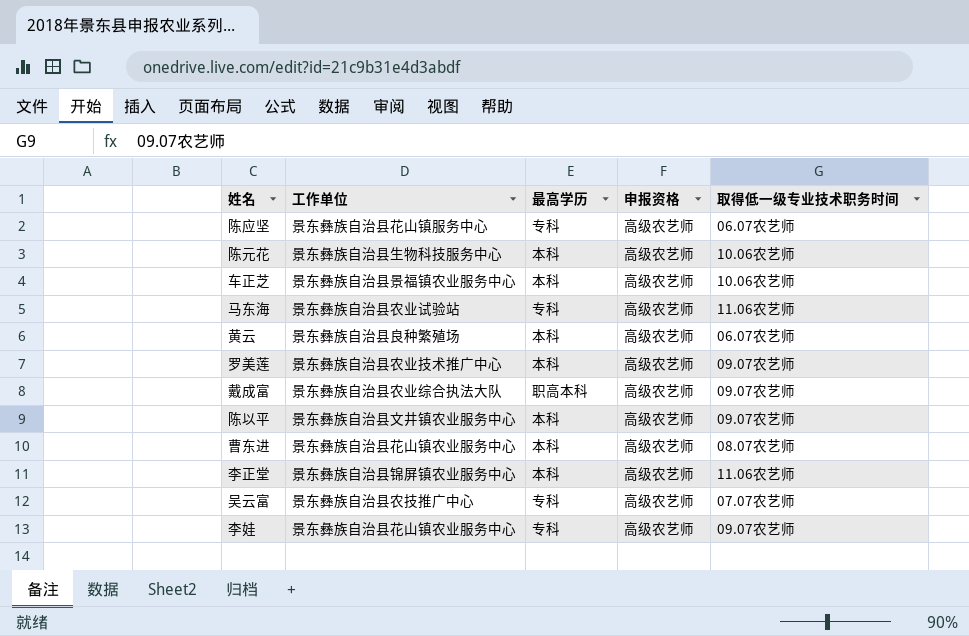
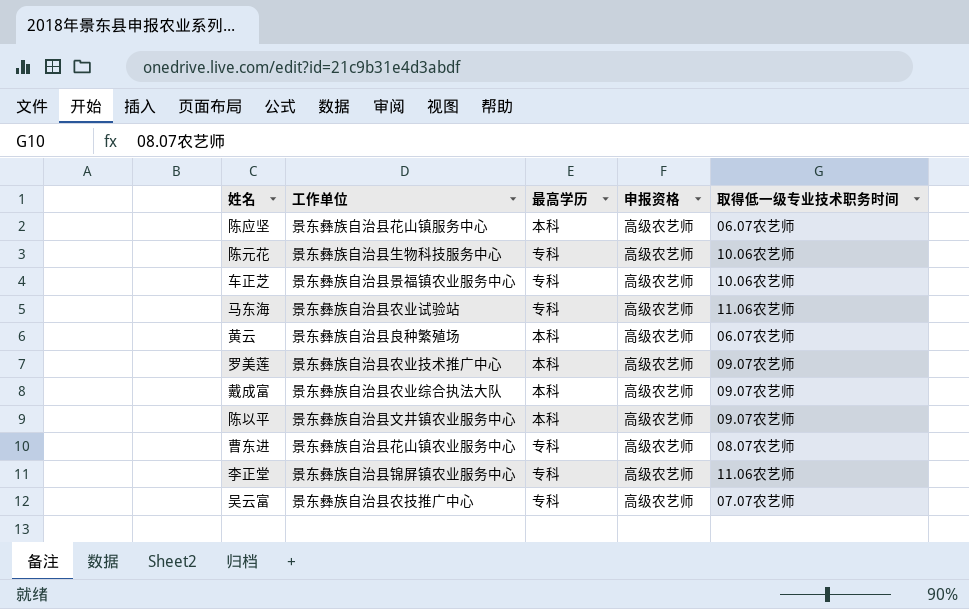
row 李娃: 景东彝族自治县花山镇农业服务中心 | 专科 | 高级农艺师 | 09.07农艺师 -> none
陈应坚 | 最高学历: 专科 -> 本科
陈元花 | 最高学历: 本科 -> 专科
车正芝 | 最高学历: 本科 -> 专科
戴成富 | 最高学历: 职高本科 -> 本科
曹东进 | 最高学历: 本科 -> 专科
李正堂 | 最高学历: 本科 -> 专科

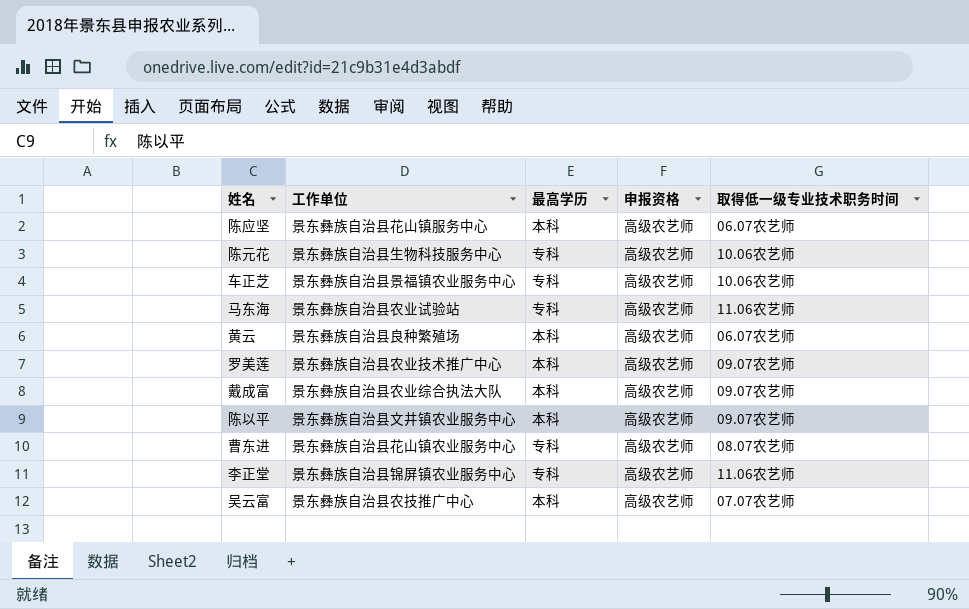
吴云富 | 最高学历: 专科 -> 本科

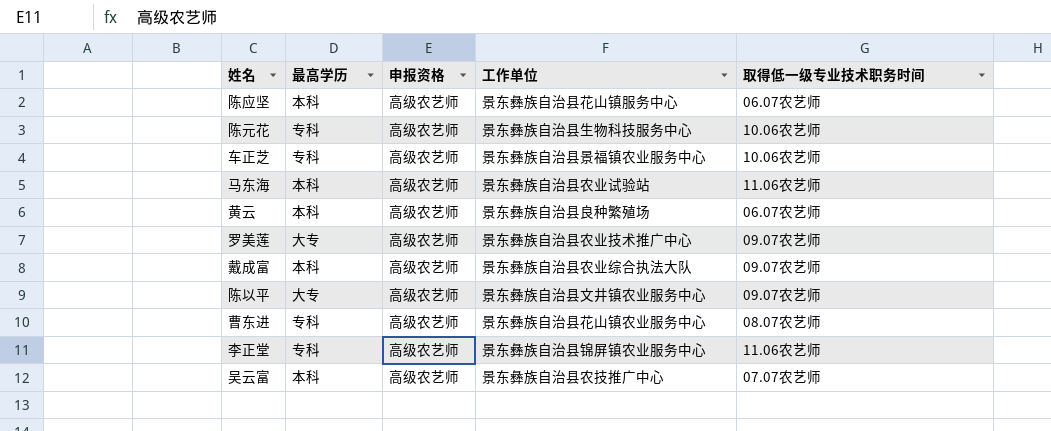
column 工作单位 | position: 2 -> 4
马东海 | 最高学历: 专科 -> 本科
罗美莲 | 最高学历: 本科 -> 大专
陈以平 | 最高学历: 本科 -> 大专

